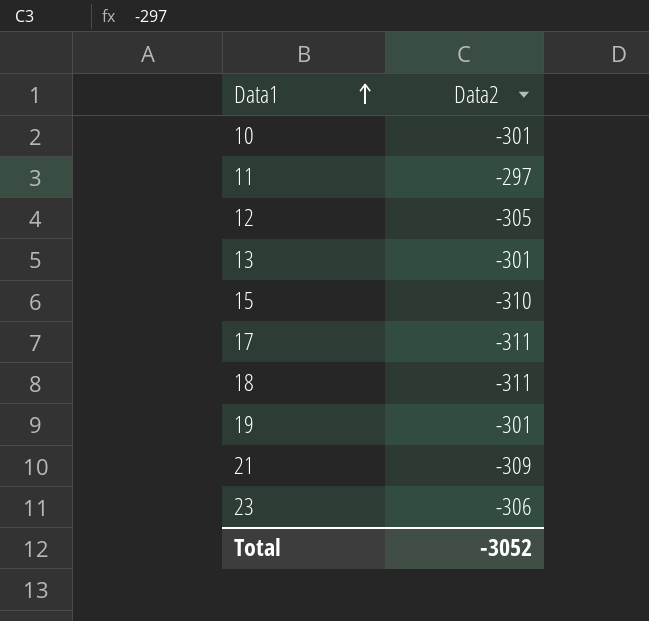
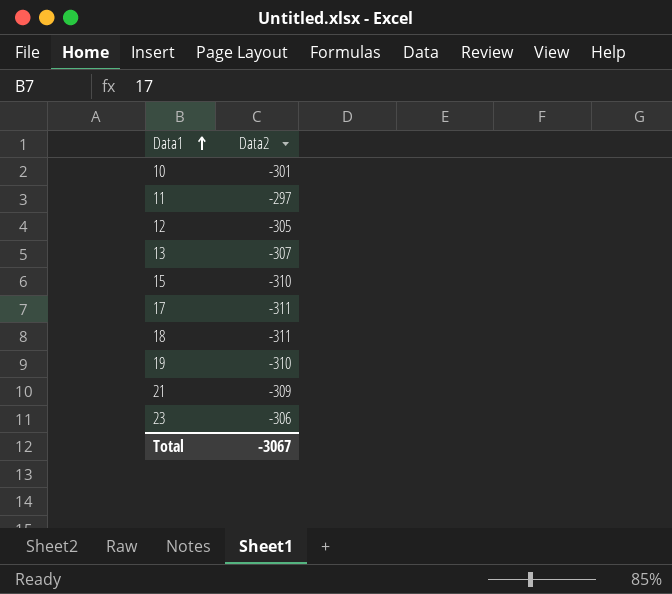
13 | Data2: -301 -> -307
19 | Data2: -301 -> -310
Total | Data2: -3052 -> -3067

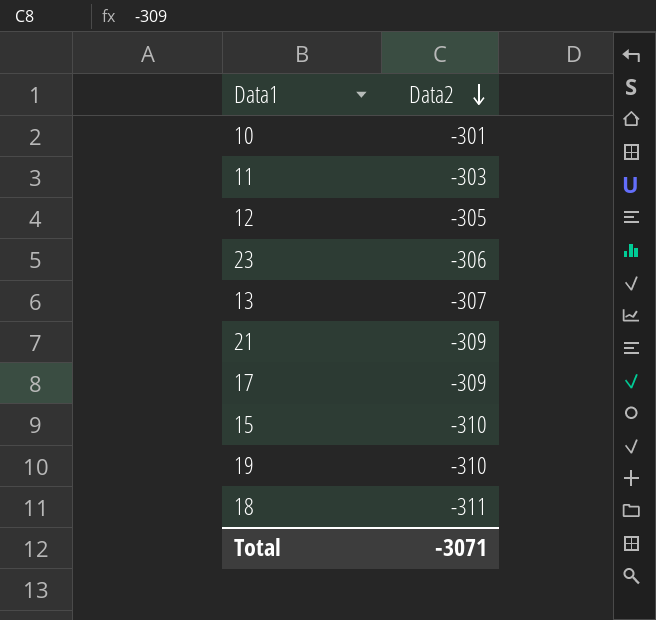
row order: Data1 ascending -> Data2 descending
11 | Data2: -297 -> -303
17 | Data2: -311 -> -309
Total | Data2: -3067 -> -3071

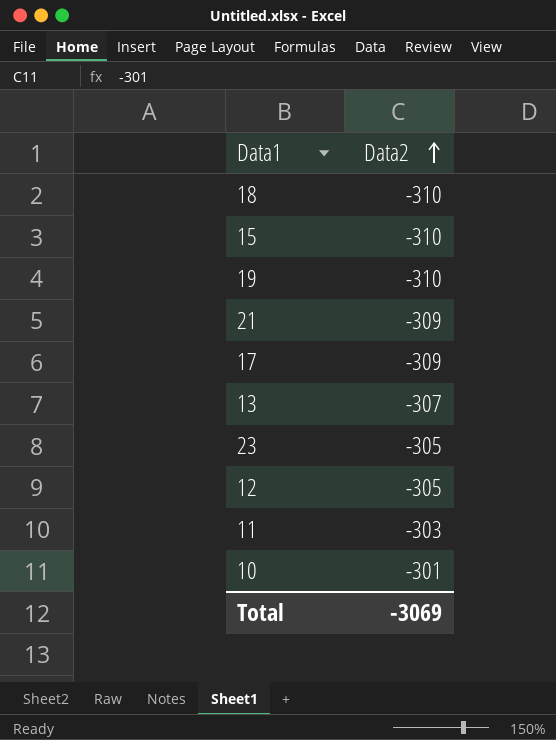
row order: Data2 descending -> Data2 ascending
18 | Data2: -311 -> -310
23 | Data2: -306 -> -305
Total | Data2: -3071 -> -3069

